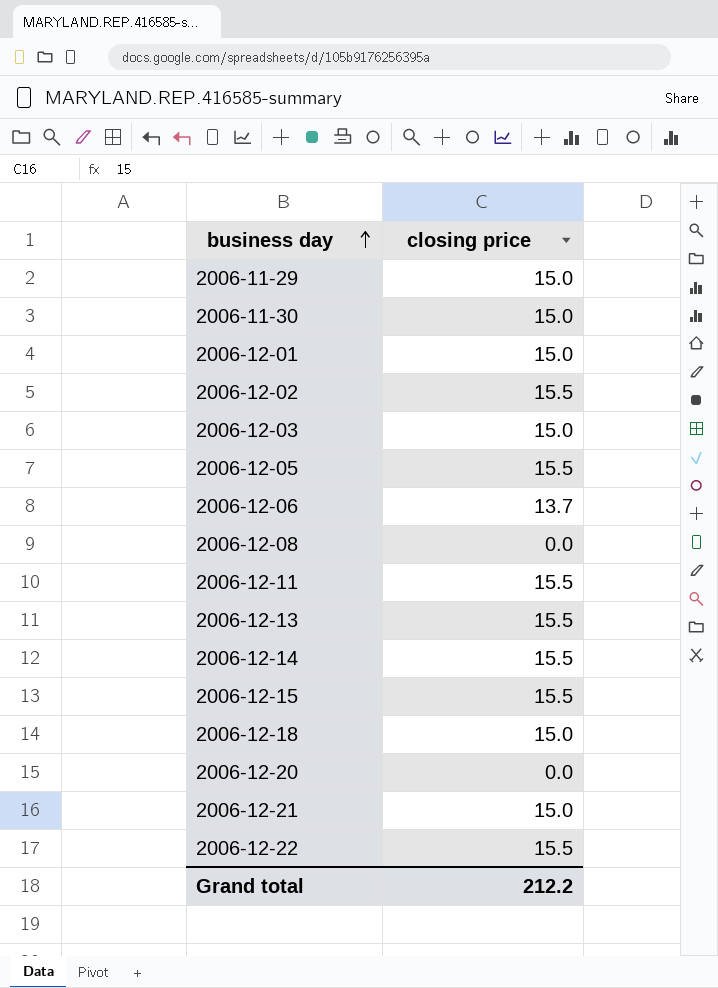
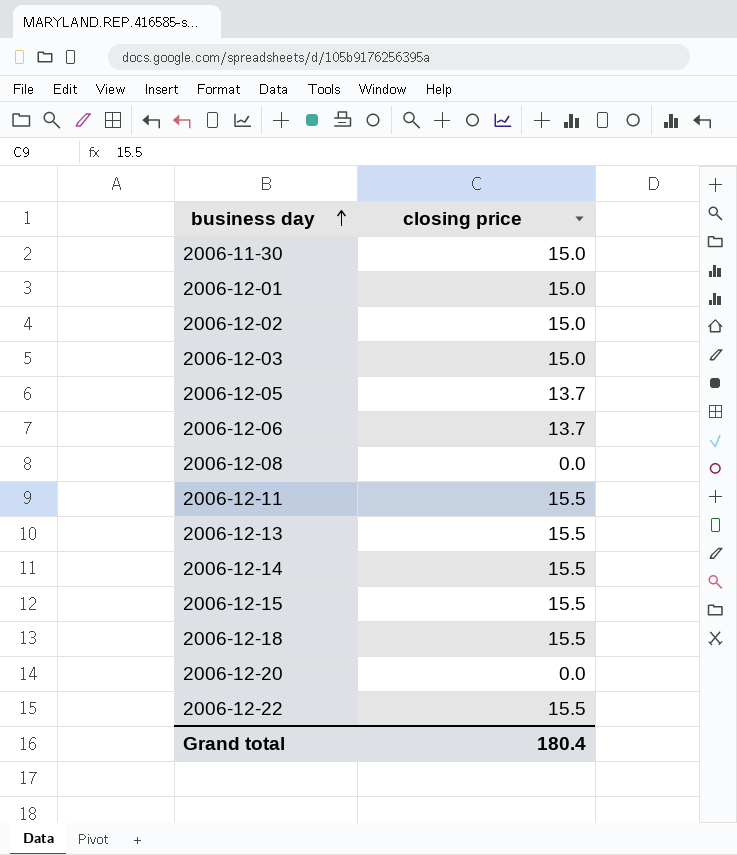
row 2006-11-29: 15.0 -> none
row 2006-12-21: 15.0 -> none
2006-12-02 | closing price: 15.5 -> 15.0
2006-12-05 | closing price: 15.5 -> 13.7
2006-12-18 | closing price: 15.0 -> 15.5
Grand total | closing price: 212.2 -> 180.4

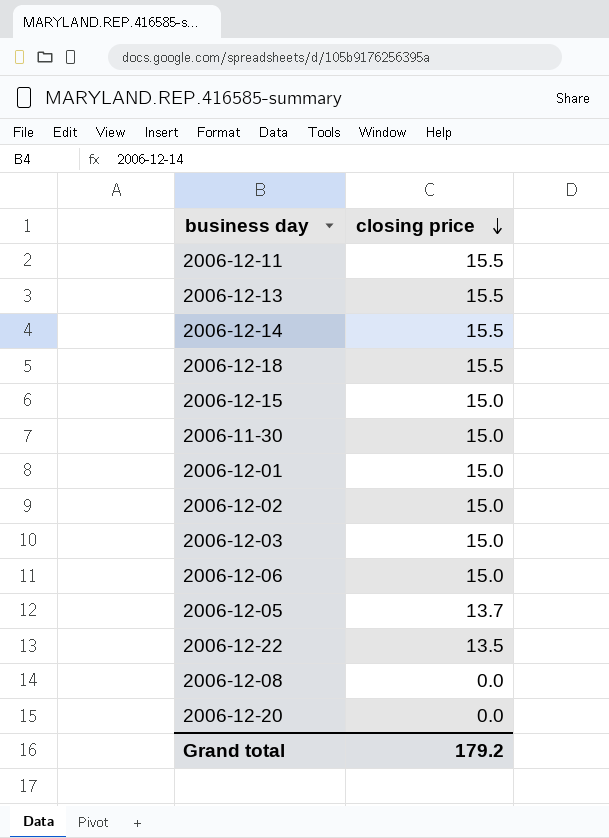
row order: business day ascending -> closing price descending
2006-12-15 | closing price: 15.5 -> 15.0
2006-12-06 | closing price: 13.7 -> 15.0
2006-12-22 | closing price: 15.5 -> 13.5
Grand total | closing price: 180.4 -> 179.2

